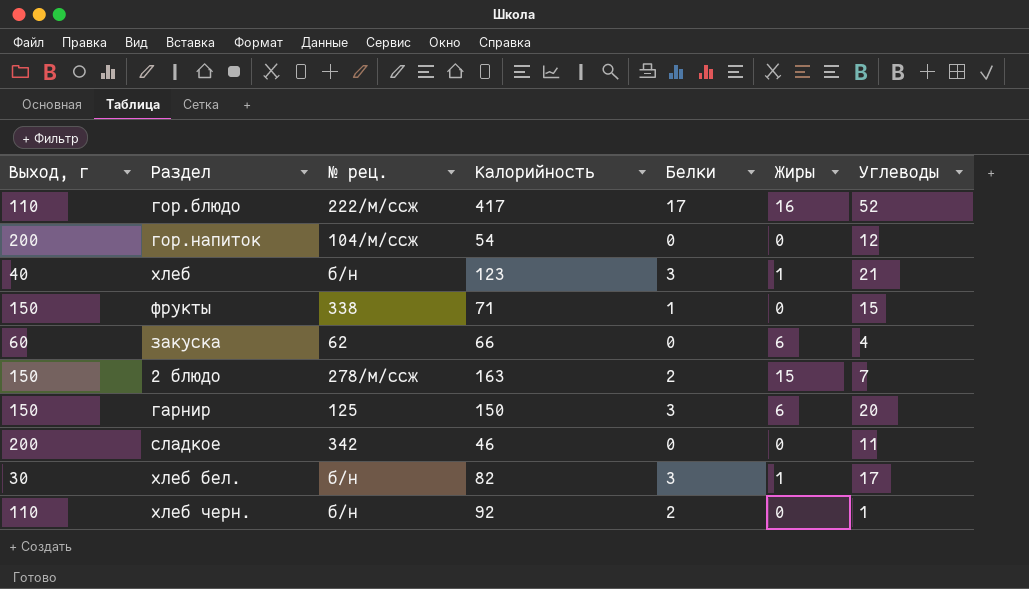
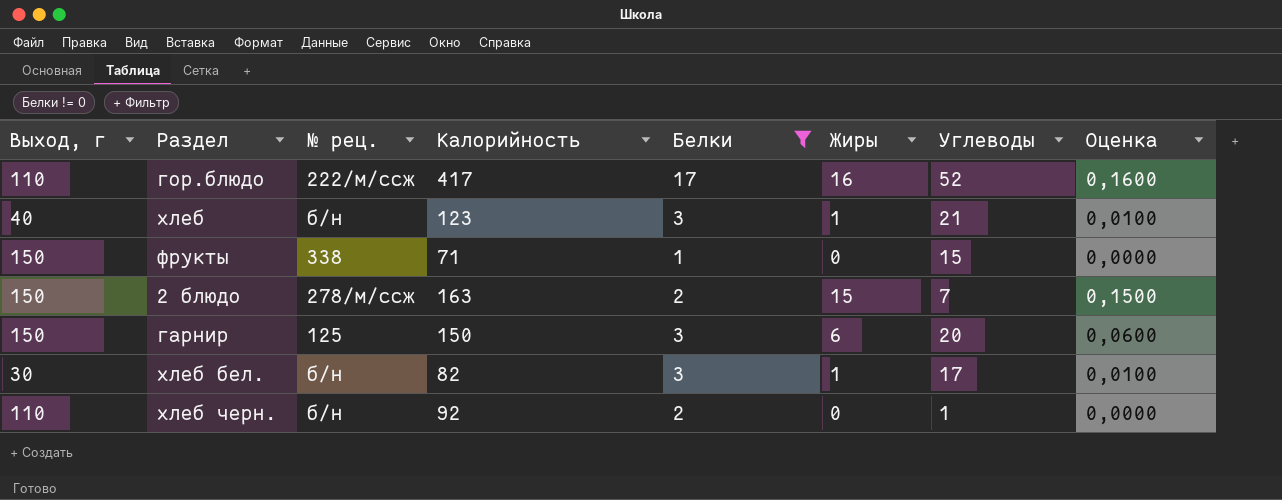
filter: none -> Белки != 0
column Оценка | formula: none -> [Жиры] * 0,01

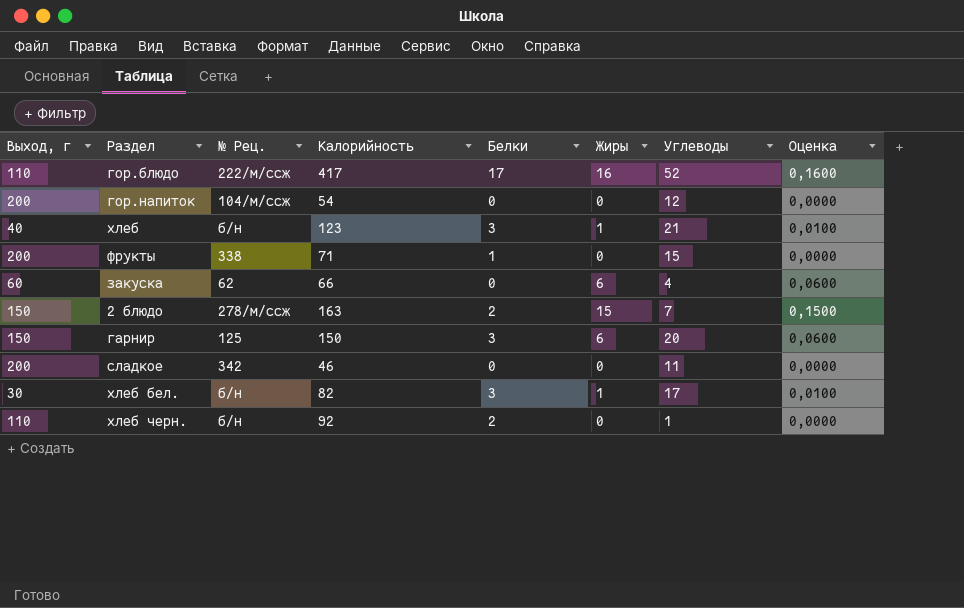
filter: Белки != 0 -> none
column name: № рец. -> № Рец.
фрукты | Выход, г: 150 -> 200

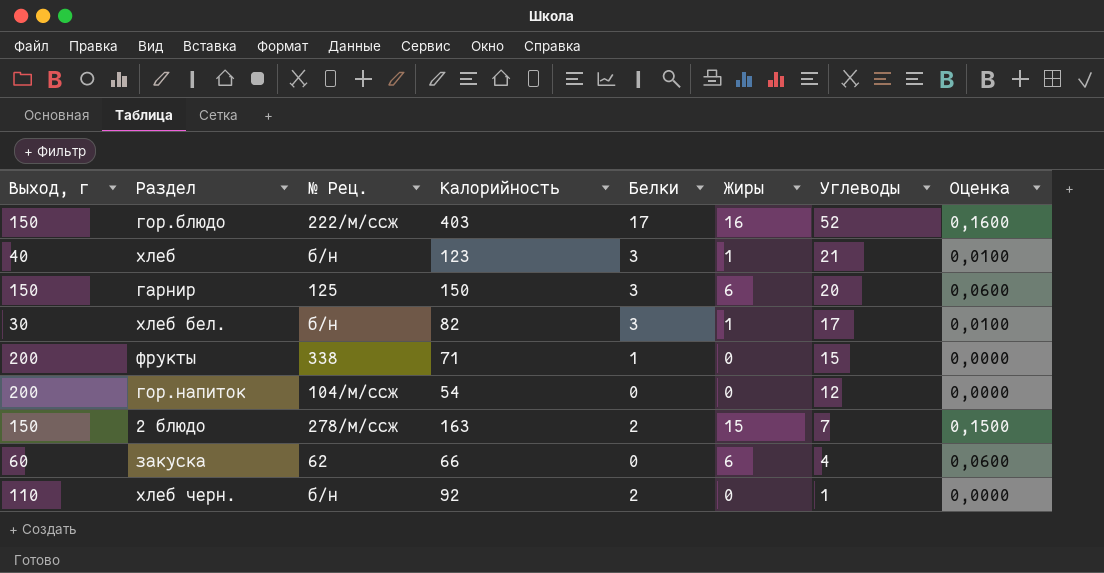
row order: none -> Углеводы descending
row сладкое: 200 | 342 | 46 | 0 | 0 | 11 | 0,0000 -> none
гор.блюдо | Выход, г: 110 -> 150
гор.блюдо | Калорийность: 417 -> 403

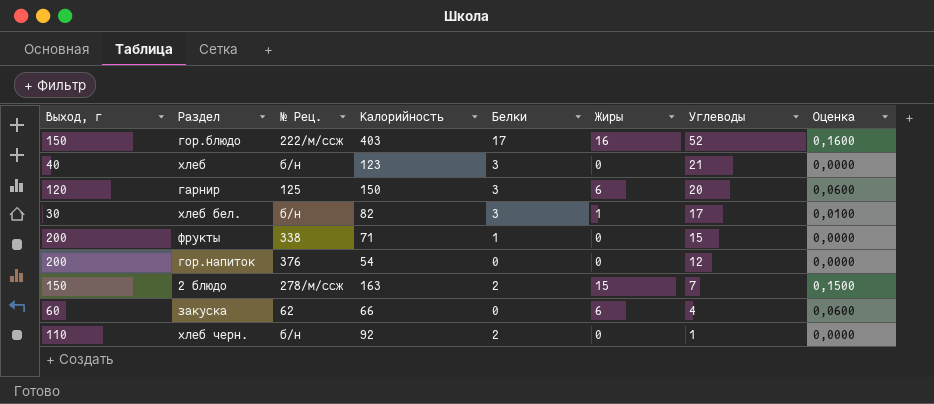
хлеб | Жиры: 1 -> 0
хлеб | Оценка: 0,0100 -> 0,0000
гарнир | Выход, г: 150 -> 120
гор.напиток | № Рец.: 104/м/ссж -> 376

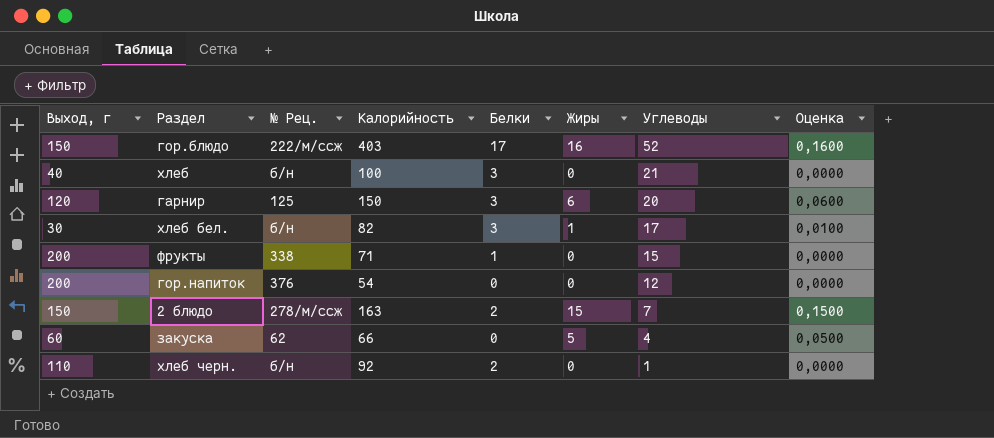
хлеб | Калорийность: 123 -> 100
закуска | Жиры: 6 -> 5
закуска | Оценка: 0,0600 -> 0,0500

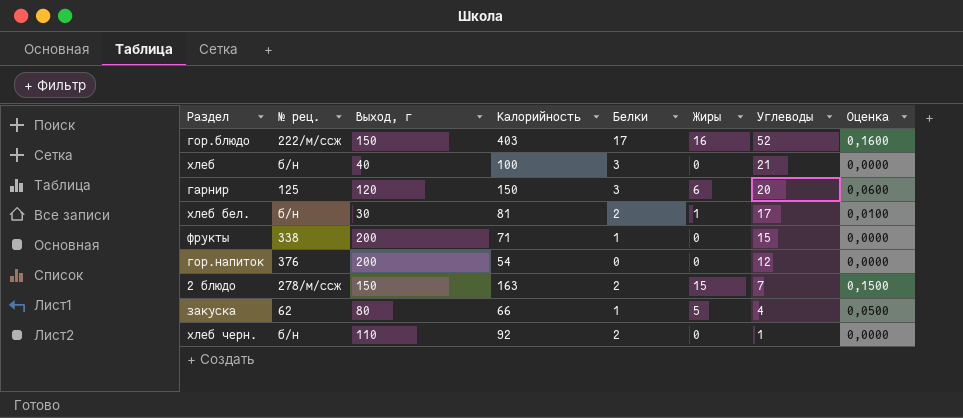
column name: № Рец. -> № рец.
column Выход, г | position: 1 -> 3
хлеб бел. | Калорийность: 82 -> 81
хлеб бел. | Белки: 3 -> 2
закуска | Выход, г: 60 -> 80
закуска | Белки: 0 -> 1

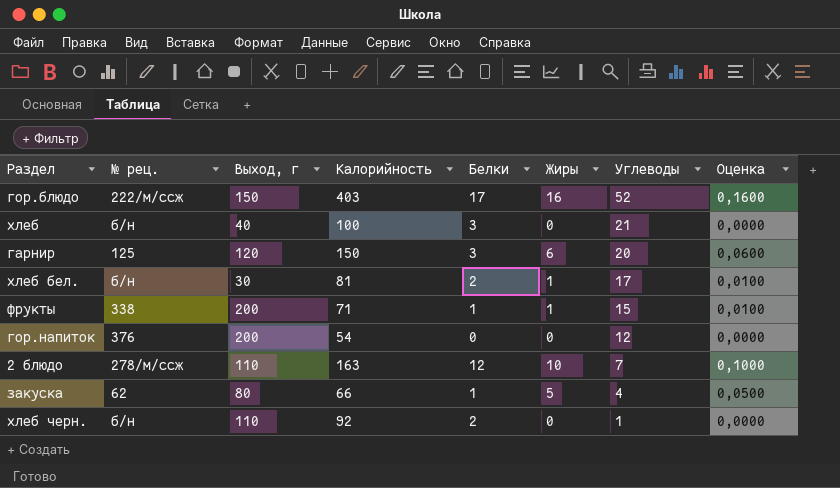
фрукты | Жиры: 0 -> 1
фрукты | Оценка: 0,0000 -> 0,0100
2 блюдо | Выход, г: 150 -> 110
2 блюдо | Белки: 2 -> 12
2 блюдо | Жиры: 15 -> 10
2 блюдо | Оценка: 0,1500 -> 0,1000

